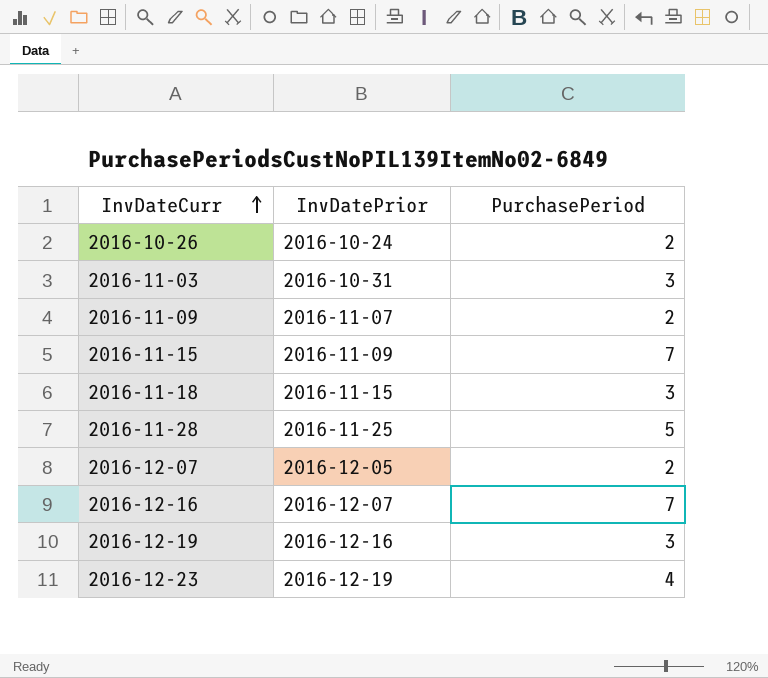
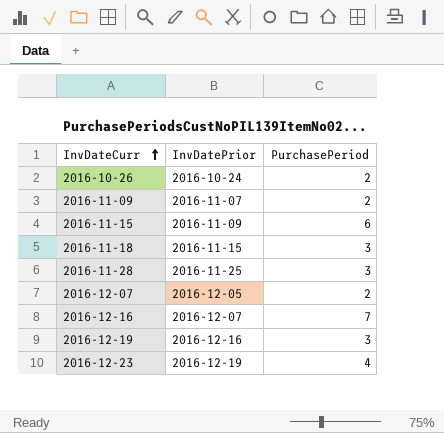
row 2016-11-03: 2016-10-31 | 3 -> none
2016-11-15 | PurchasePeriod: 7 -> 6
2016-11-28 | PurchasePeriod: 5 -> 3

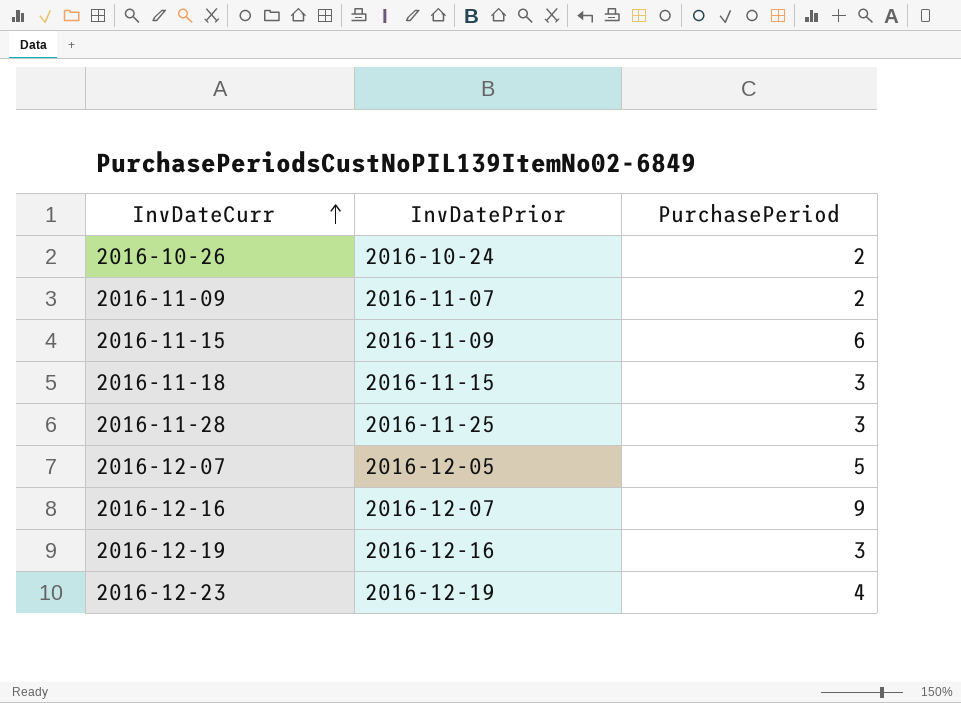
2016-12-07 | PurchasePeriod: 2 -> 5
2016-12-16 | PurchasePeriod: 7 -> 9

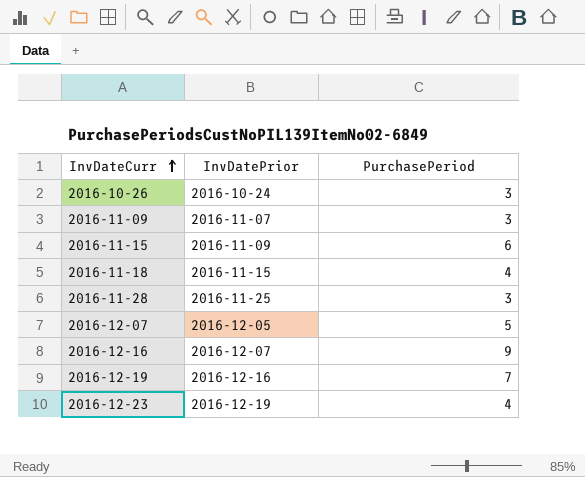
2016-10-26 | PurchasePeriod: 2 -> 3
2016-11-09 | PurchasePeriod: 2 -> 3
2016-11-18 | PurchasePeriod: 3 -> 4
2016-12-19 | PurchasePeriod: 3 -> 7

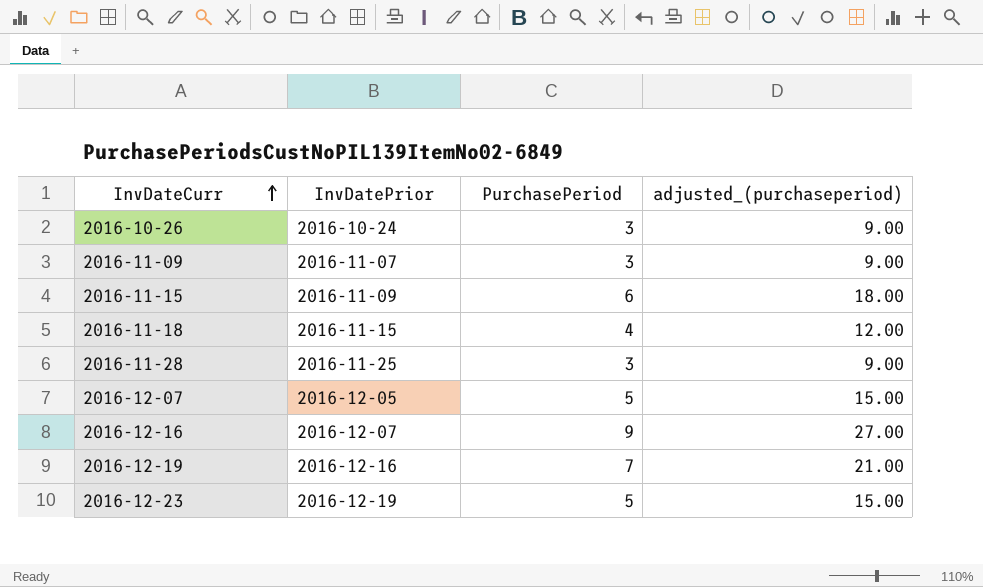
column adjusted_(purchaseperiod) | formula: none -> [PurchasePeriod] * 3
2016-12-23 | PurchasePeriod: 4 -> 5

